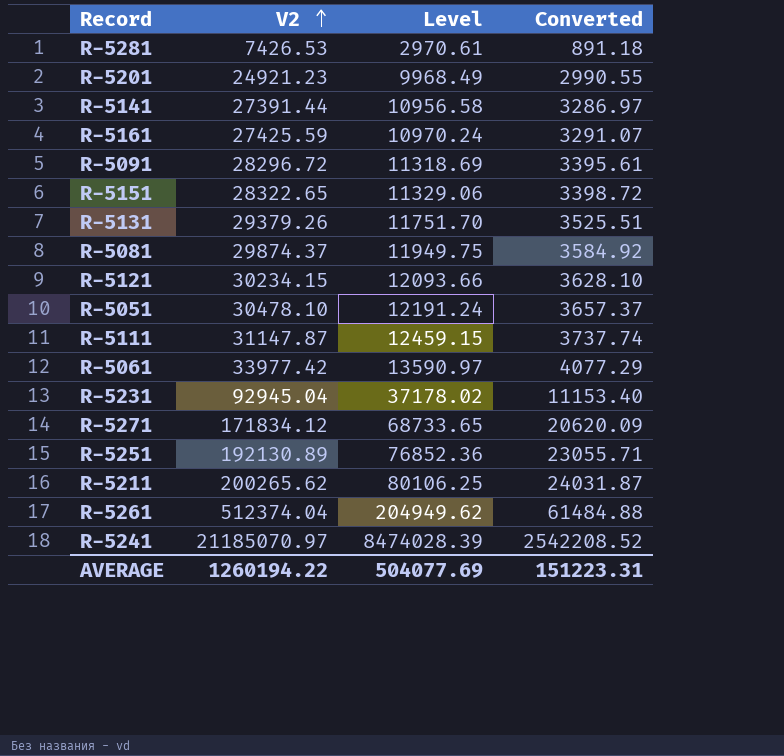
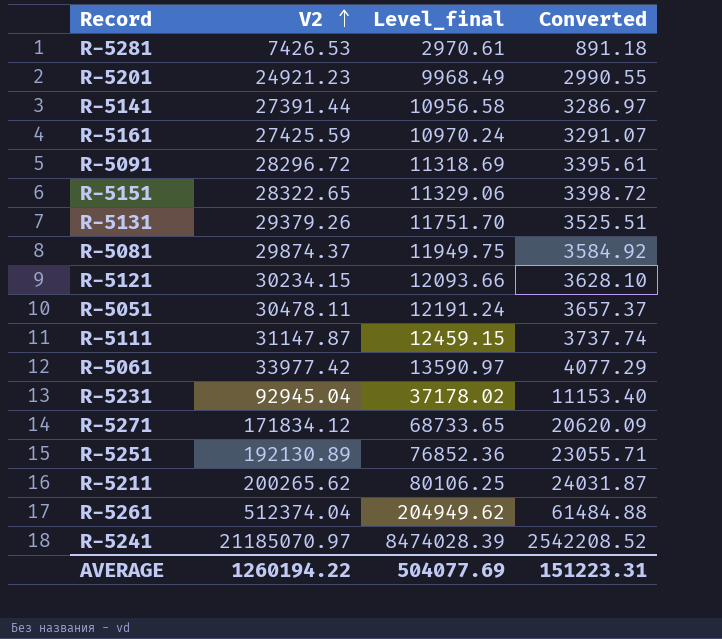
column name: Level -> Level_final
R-5051 | V2: 30478.10 -> 30478.11

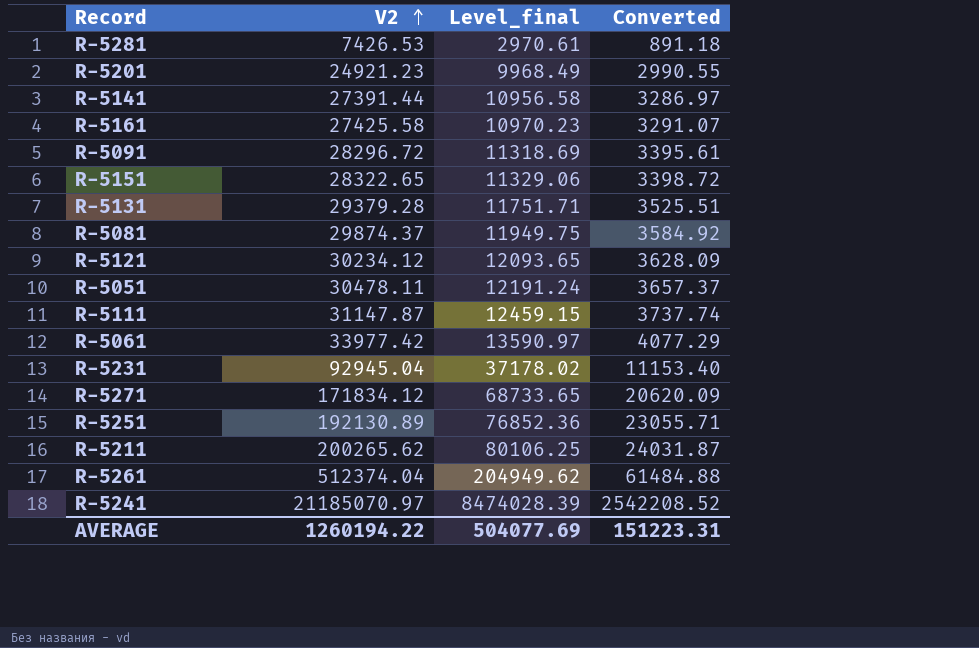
R-5161 | V2: 27425.59 -> 27425.58
R-5161 | Level_final: 10970.24 -> 10970.23
R-5131 | V2: 29379.26 -> 29379.28
R-5131 | Level_final: 11751.70 -> 11751.71
R-5121 | V2: 30234.15 -> 30234.12
R-5121 | Level_final: 12093.66 -> 12093.65
R-5121 | Converted: 3628.10 -> 3628.09

